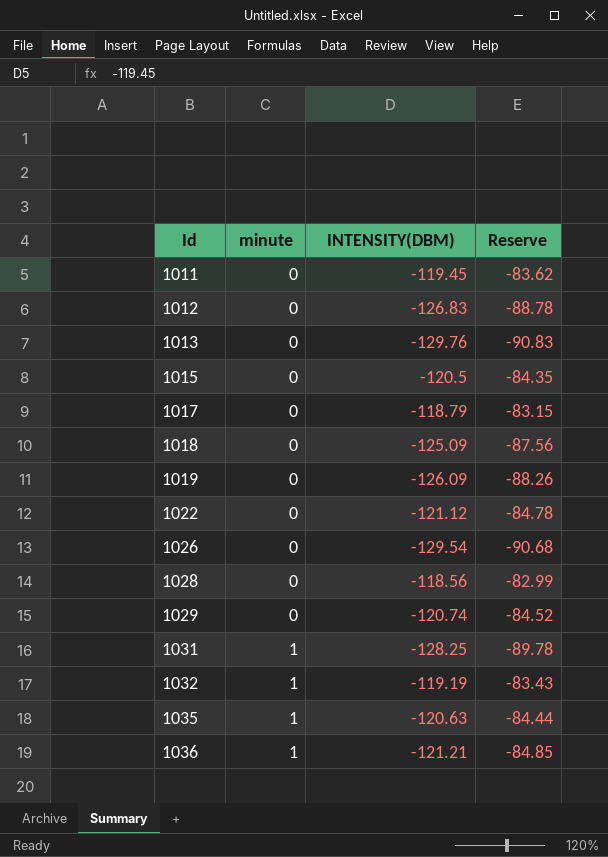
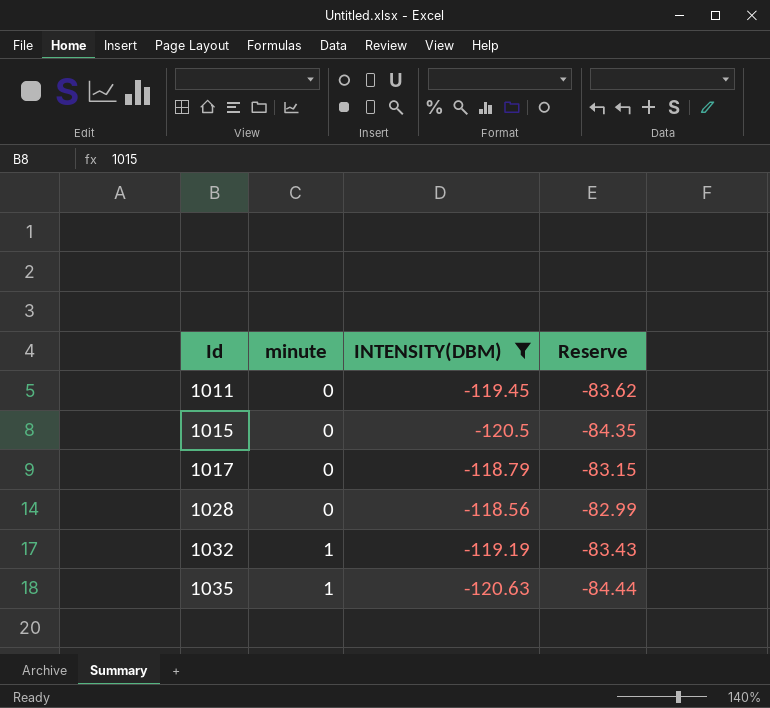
filter: none -> INTENSITY(DBM) >= -120.63

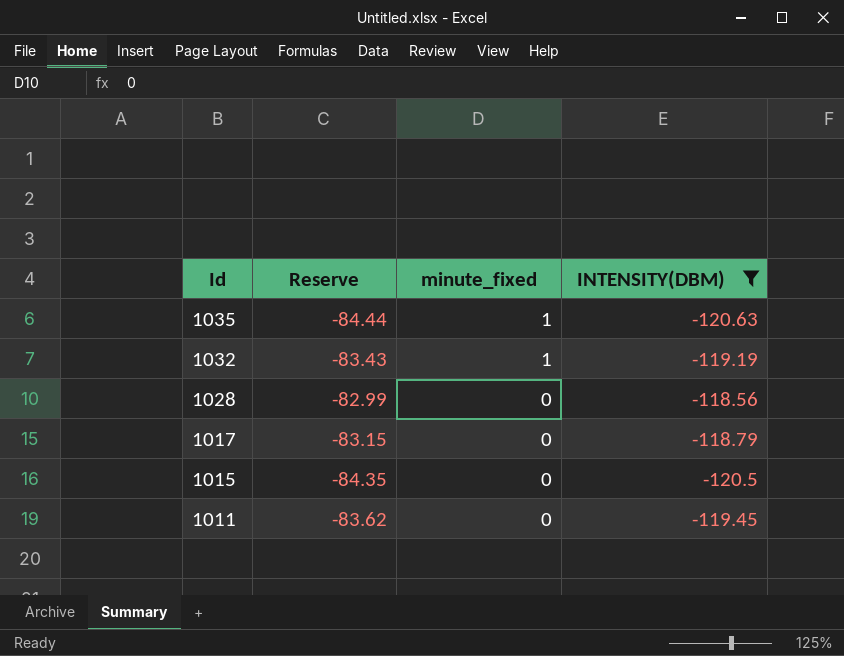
row order: Id ascending -> Id descending
column Reserve | position: 4 -> 2
column name: minute -> minute_fixed

